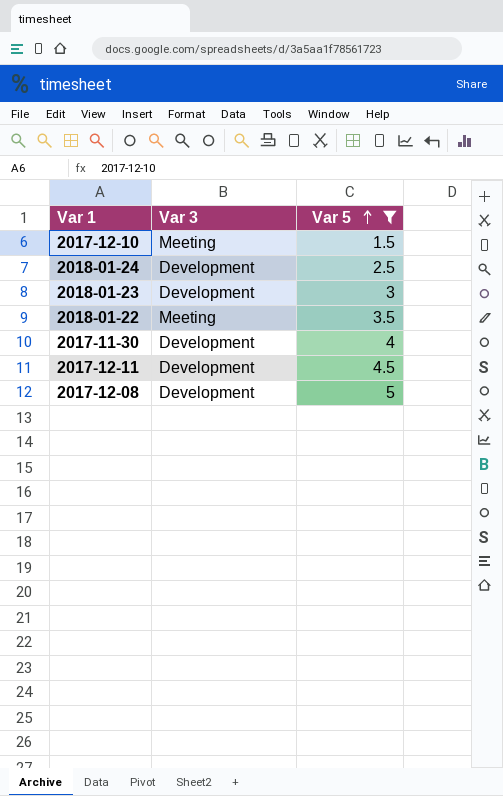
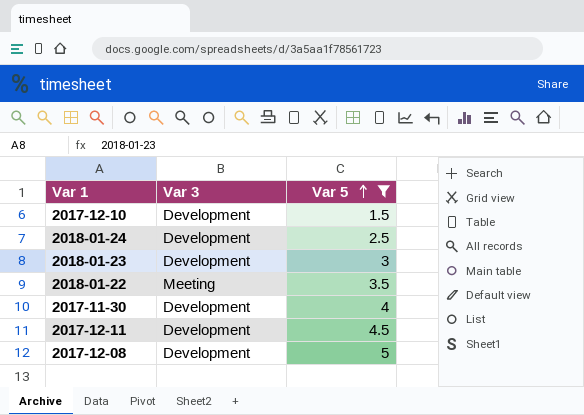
2017-12-10 | Var 3: Meeting -> Development

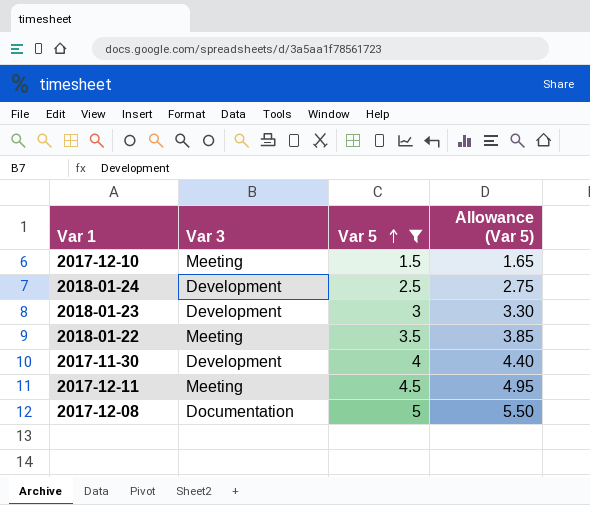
column Allowance (Var 5) | formula: none -> [Var 5] * 1.1
2017-12-10 | Var 3: Development -> Meeting
2017-12-11 | Var 3: Development -> Meeting
2017-12-08 | Var 3: Development -> Documentation

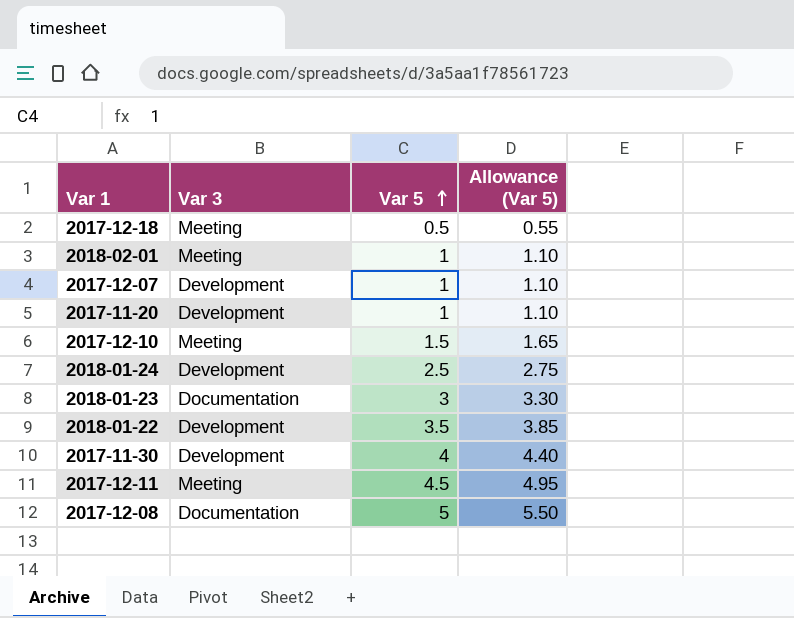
filter: Var 5 >= 1.5 -> none
2018-01-23 | Var 3: Development -> Documentation
2018-01-22 | Var 3: Meeting -> Development

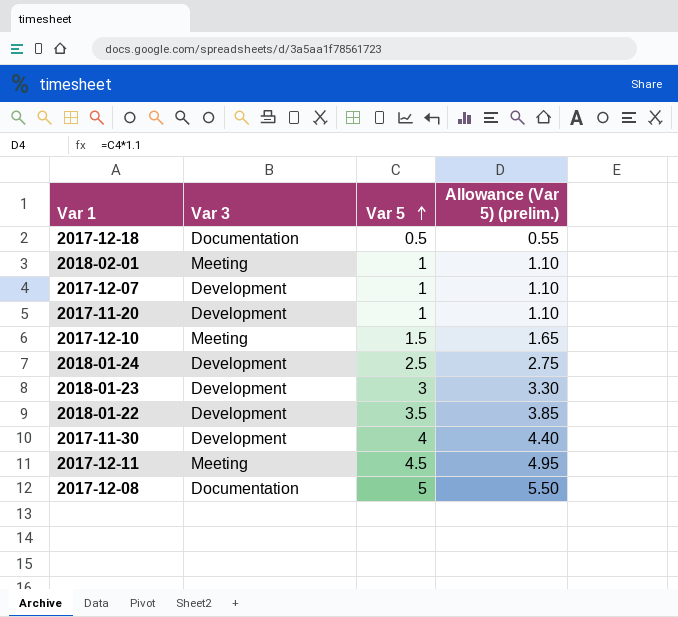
column name: Allowance (Var 5) -> Allowance (Var 5) (prelim.)
2017-12-18 | Var 3: Meeting -> Documentation
2018-01-23 | Var 3: Documentation -> Development

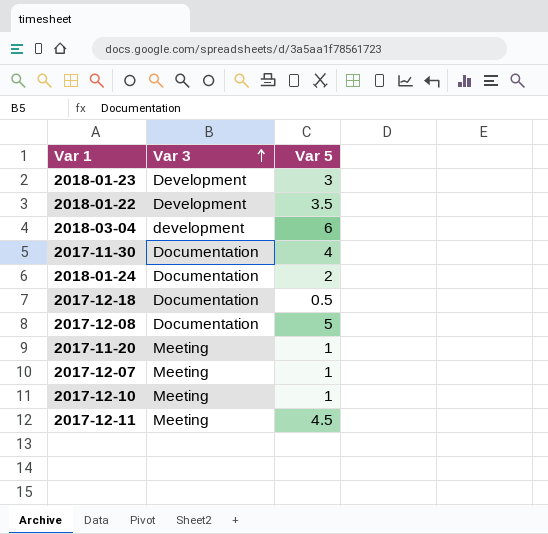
row order: Var 5 ascending -> Var 3 ascending
column Allowance (Var 5) (prelim.) | formula: [Var 5] * 1.1 -> none
row 2018-02-01: Meeting | 1 | 1.10 -> none
row 2018-03-04: none -> development | 6
2017-11-30 | Var 3: Development -> Documentation
2018-01-24 | Var 3: Development -> Documentation
2018-01-24 | Var 5: 2.5 -> 2
2017-11-20 | Var 3: Development -> Meeting
2017-12-07 | Var 3: Development -> Meeting
2017-12-10 | Var 5: 1.5 -> 1

